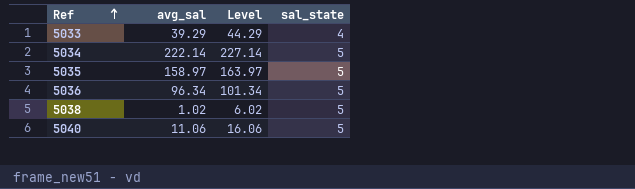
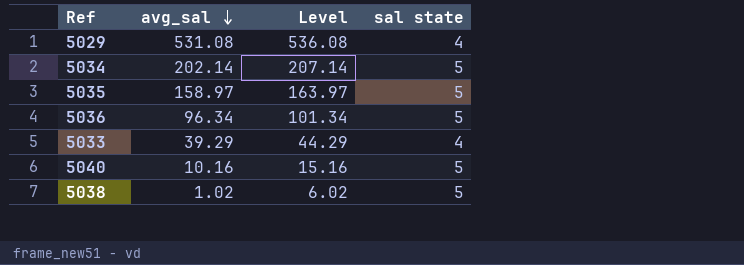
row order: Ref ascending -> avg_sal descending
column name: sal_state -> sal state
row 5029: none -> 531.08 | 536.08 | 4
5034 | avg_sal: 222.14 -> 202.14
5034 | Level: 227.14 -> 207.14
5040 | avg_sal: 11.06 -> 10.16
5040 | Level: 16.06 -> 15.16

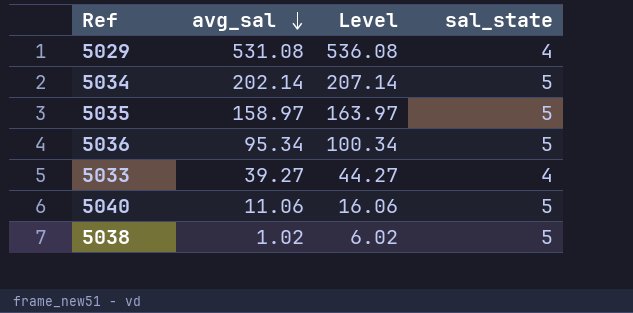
column name: sal state -> sal_state
5036 | avg_sal: 96.34 -> 95.34
5036 | Level: 101.34 -> 100.34
5033 | avg_sal: 39.29 -> 39.27
5033 | Level: 44.29 -> 44.27
5040 | avg_sal: 10.16 -> 11.06
5040 | Level: 15.16 -> 16.06

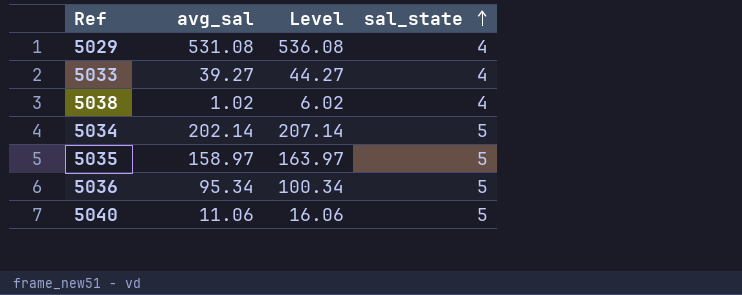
row order: avg_sal descending -> sal_state ascending
5038 | sal_state: 5 -> 4

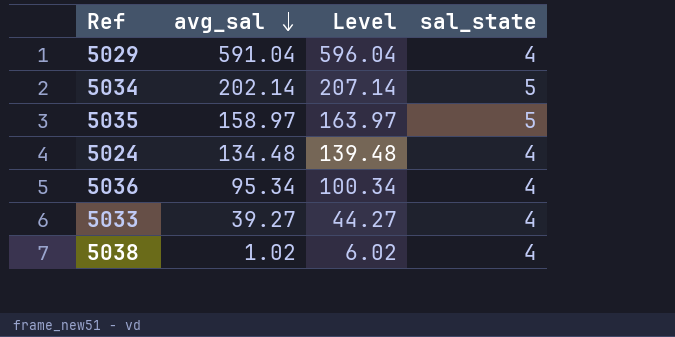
row order: sal_state ascending -> avg_sal descending
row 5040: 11.06 | 16.06 | 5 -> none
5029 | avg_sal: 531.08 -> 591.04
5029 | Level: 536.08 -> 596.04
row 5024: none -> 134.48 | 139.48 | 4
5036 | sal_state: 5 -> 4

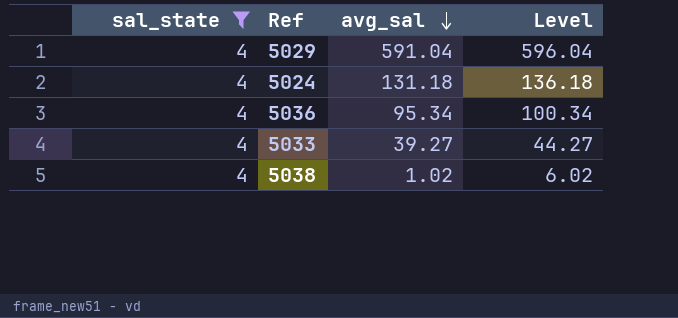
filter: none -> sal_state = 4
column sal_state | position: 4 -> 1
5024 | avg_sal: 134.48 -> 131.18
5024 | Level: 139.48 -> 136.18

